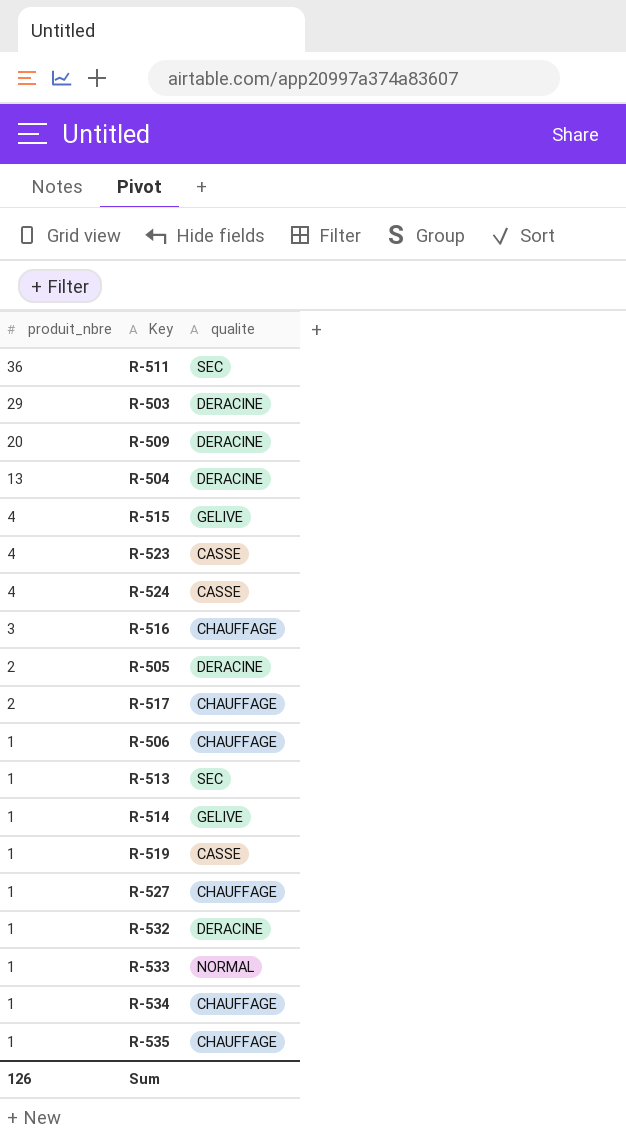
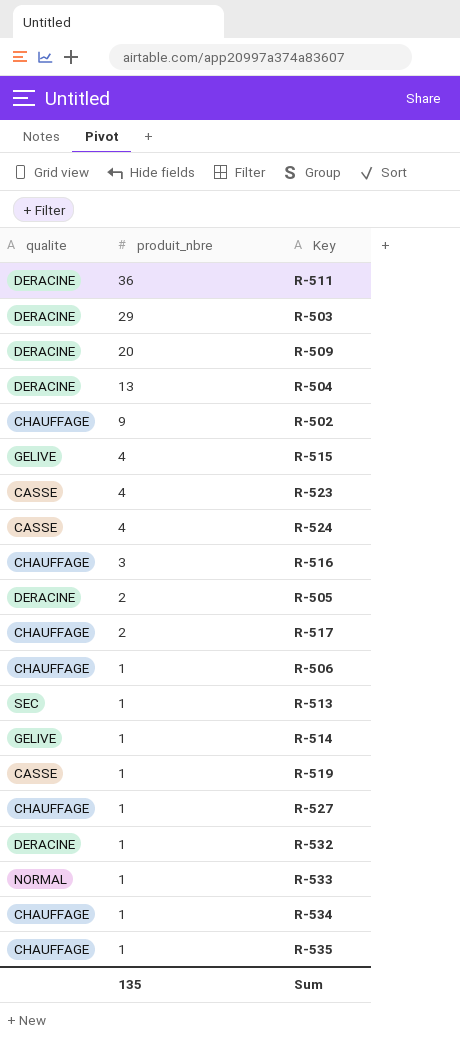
column qualite | position: 3 -> 1
R-511 | qualite: SEC -> DERACINE
row R-502: none -> CHAUFFAGE | 9
Sum | produit_nbre: 126 -> 135

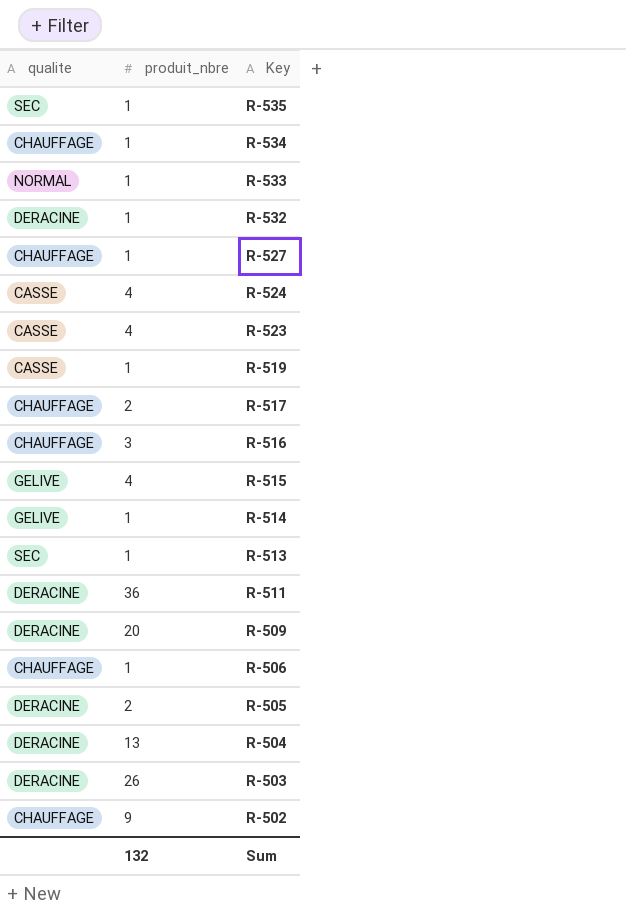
row order: produit_nbre descending -> Key descending
R-535 | qualite: CHAUFFAGE -> SEC
R-503 | produit_nbre: 29 -> 26
Sum | produit_nbre: 135 -> 132

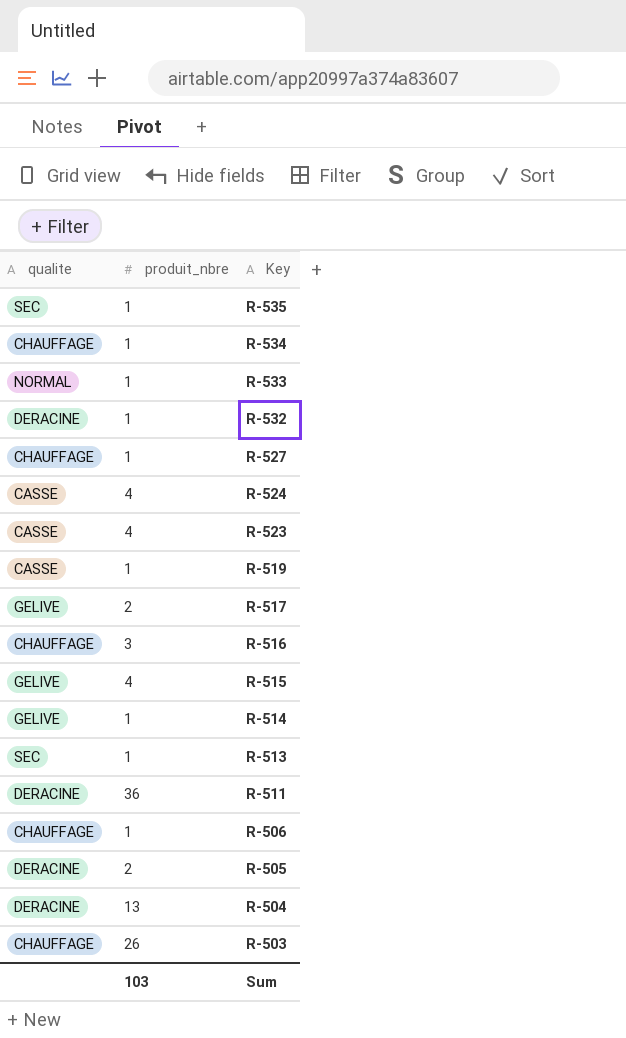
row R-509: DERACINE | 20 -> none
row R-502: CHAUFFAGE | 9 -> none
R-517 | qualite: CHAUFFAGE -> GELIVE
R-503 | qualite: DERACINE -> CHAUFFAGE
Sum | produit_nbre: 132 -> 103

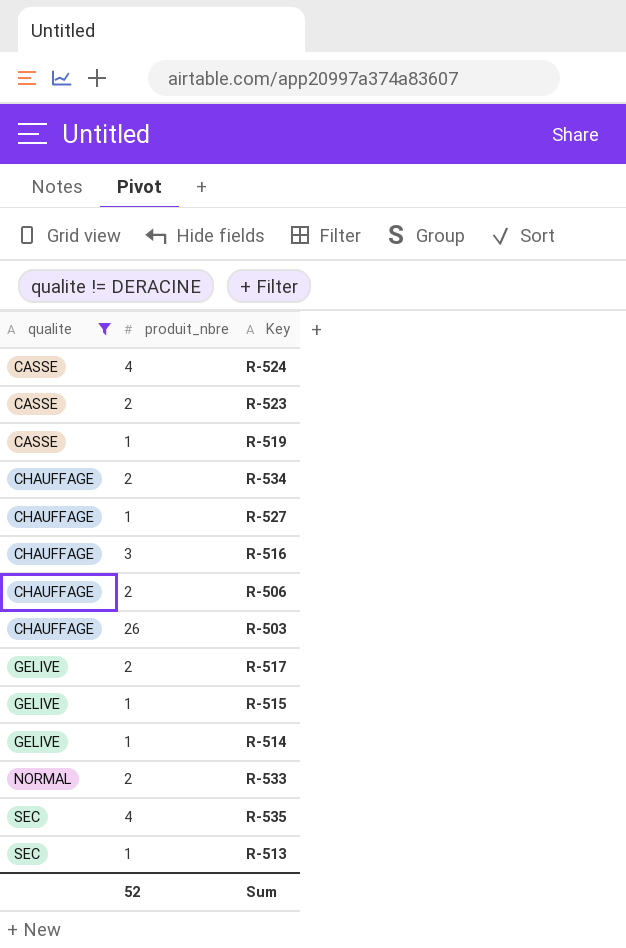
filter: none -> qualite != DERACINE
row order: Key descending -> qualite ascending
R-523 | produit_nbre: 4 -> 2
R-534 | produit_nbre: 1 -> 2
R-506 | produit_nbre: 1 -> 2
R-515 | produit_nbre: 4 -> 1
R-533 | produit_nbre: 1 -> 2
R-535 | produit_nbre: 1 -> 4
Sum | produit_nbre: 103 -> 52

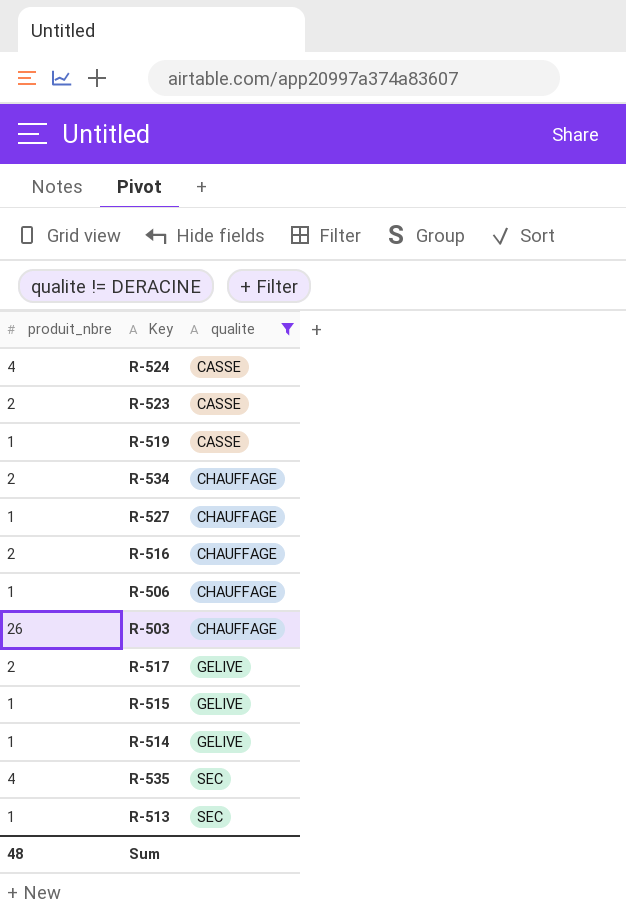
column qualite | position: 1 -> 3
row R-533: NORMAL | 2 -> none
R-516 | produit_nbre: 3 -> 2
R-506 | produit_nbre: 2 -> 1
Sum | produit_nbre: 52 -> 48

